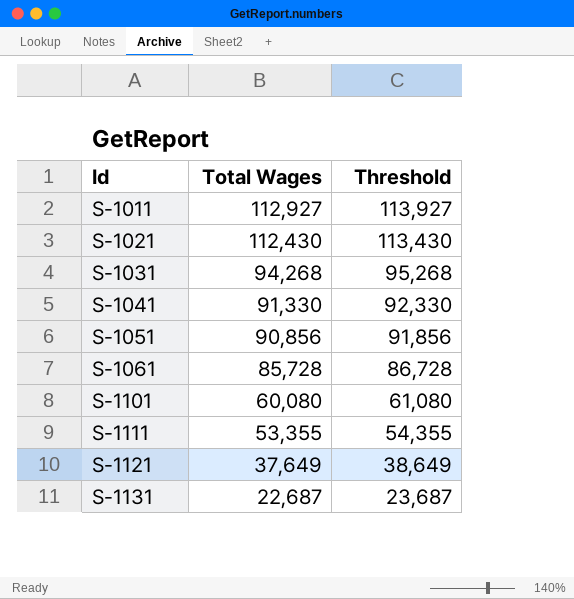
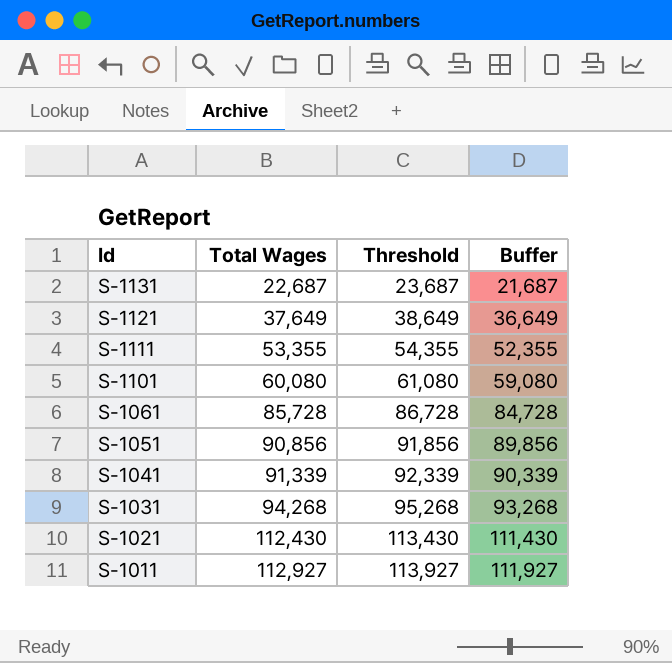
row order: Id ascending -> Id descending
column Buffer | formula: none -> [Total Wages] - 1000
S-1041 | Total Wages: 91,330 -> 91,339
S-1041 | Threshold: 92,330 -> 92,339

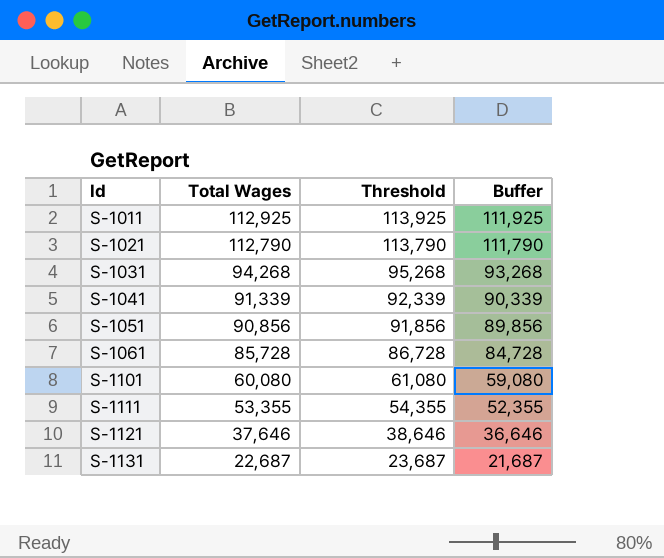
row order: Id descending -> Id ascending
S-1011 | Total Wages: 112,927 -> 112,925
S-1011 | Threshold: 113,927 -> 113,925
S-1011 | Buffer: 111,927 -> 111,925
S-1021 | Total Wages: 112,430 -> 112,790
S-1021 | Threshold: 113,430 -> 113,790
S-1021 | Buffer: 111,430 -> 111,790
S-1121 | Total Wages: 37,649 -> 37,646
S-1121 | Threshold: 38,649 -> 38,646
S-1121 | Buffer: 36,649 -> 36,646

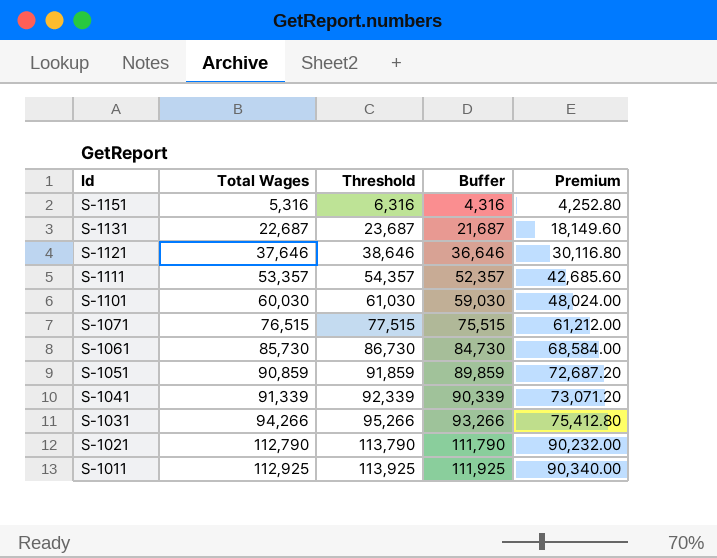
row order: Id ascending -> Id descending
column Premium | formula: none -> [Total Wages] * 0.8
row S-1151: none -> 5,316 | 6,316 | 4,316 | 4,252.80
S-1111 | Total Wages: 53,355 -> 53,357
S-1111 | Threshold: 54,355 -> 54,357
S-1111 | Buffer: 52,355 -> 52,357
S-1101 | Total Wages: 60,080 -> 60,030
S-1101 | Threshold: 61,080 -> 61,030
S-1101 | Buffer: 59,080 -> 59,030
row S-1071: none -> 76,515 | 77,515 | 75,515 | 61,212.00
S-1061 | Total Wages: 85,728 -> 85,730
S-1061 | Threshold: 86,728 -> 86,730
S-1061 | Buffer: 84,728 -> 84,730
S-1051 | Total Wages: 90,856 -> 90,859
S-1051 | Threshold: 91,856 -> 91,859
S-1051 | Buffer: 89,856 -> 89,859
S-1031 | Total Wages: 94,268 -> 94,266
S-1031 | Threshold: 95,268 -> 95,266
S-1031 | Buffer: 93,268 -> 93,266

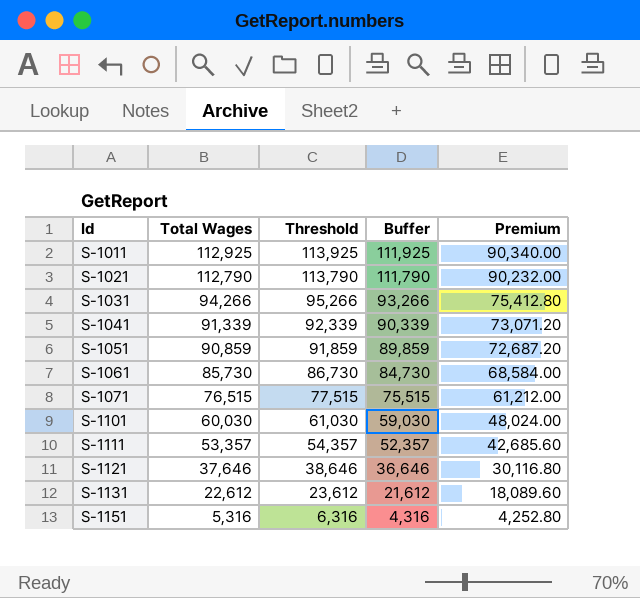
row order: Id descending -> Id ascending
S-1131 | Total Wages: 22,687 -> 22,612
S-1131 | Threshold: 23,687 -> 23,612
S-1131 | Buffer: 21,687 -> 21,612
S-1131 | Premium: 18,149.60 -> 18,089.60

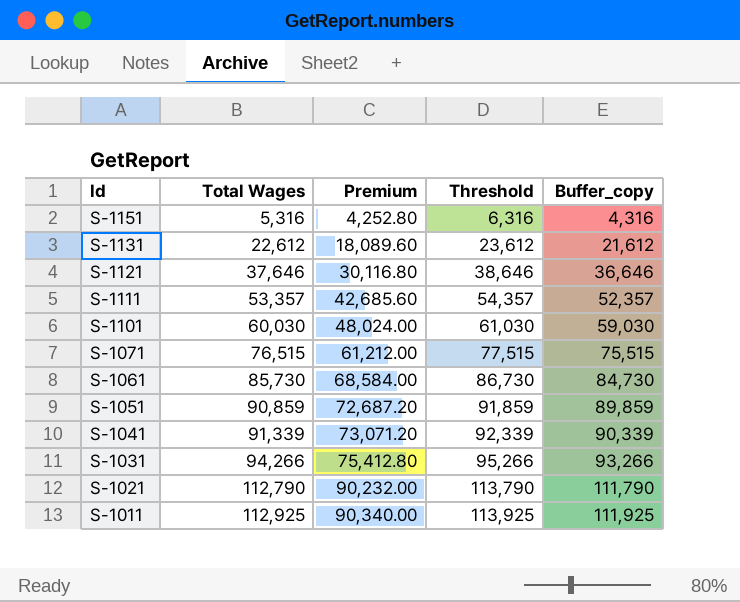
row order: Id ascending -> Id descending
column Premium | position: 5 -> 3
column name: Buffer -> Buffer_copy

